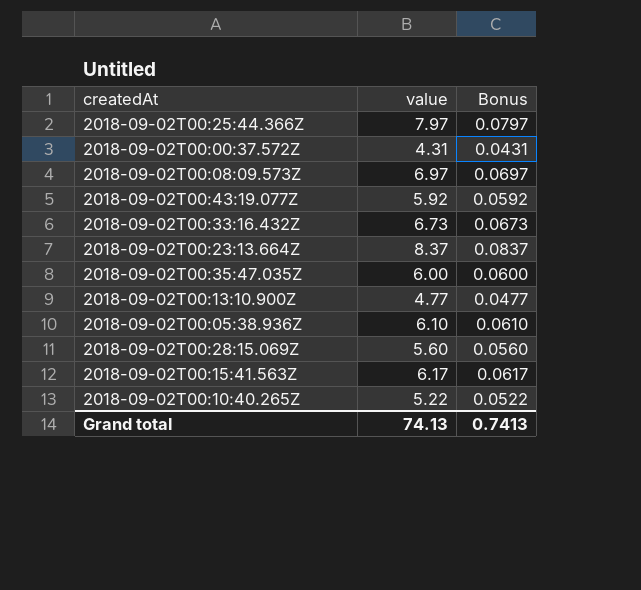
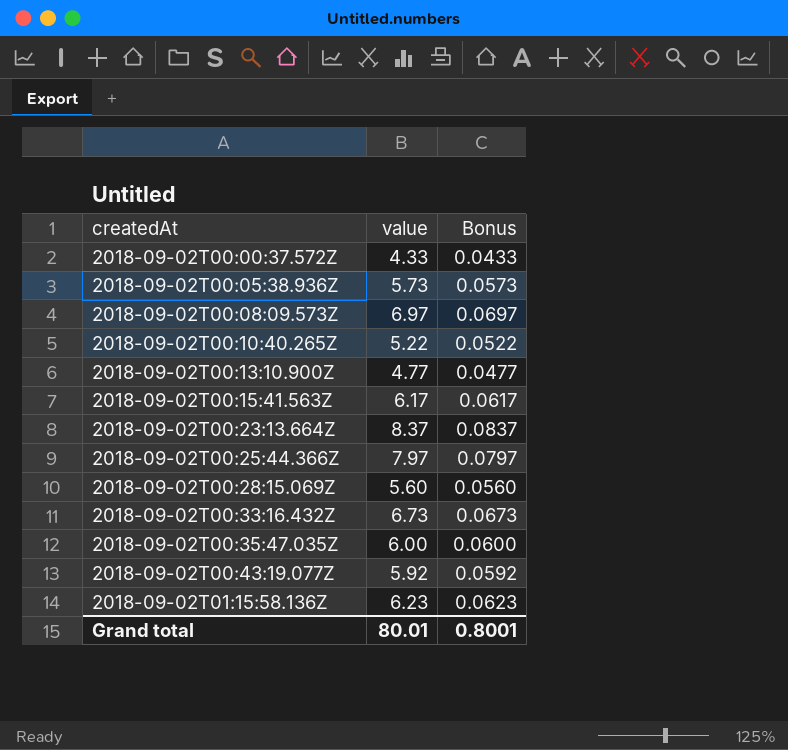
row order: none -> createdAt ascending
2018-09-02T00:00:37.572Z | value: 4.31 -> 4.33
2018-09-02T00:00:37.572Z | Bonus: 0.0431 -> 0.0433
2018-09-02T00:05:38.936Z | value: 6.10 -> 5.73
2018-09-02T00:05:38.936Z | Bonus: 0.0610 -> 0.0573
row 2018-09-02T01:15:58.136Z: none -> 6.23 | 0.0623
Grand total | value: 74.13 -> 80.01
Grand total | Bonus: 0.7413 -> 0.8001

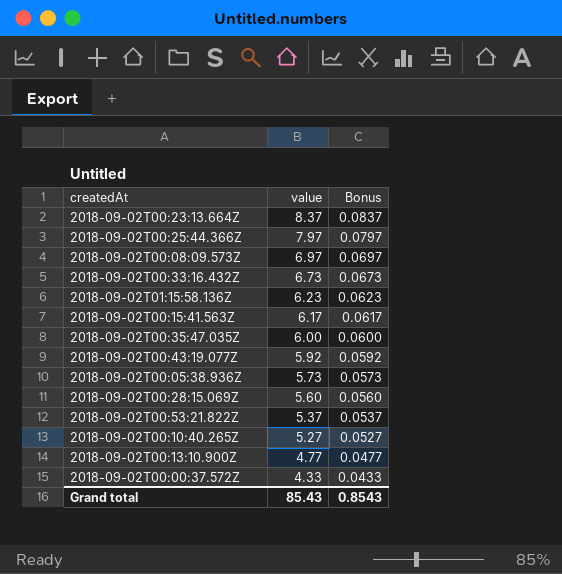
row order: createdAt ascending -> value descending
row 2018-09-02T00:53:21.822Z: none -> 5.37 | 0.0537
2018-09-02T00:10:40.265Z | value: 5.22 -> 5.27
2018-09-02T00:10:40.265Z | Bonus: 0.0522 -> 0.0527
Grand total | value: 80.01 -> 85.43
Grand total | Bonus: 0.8001 -> 0.8543

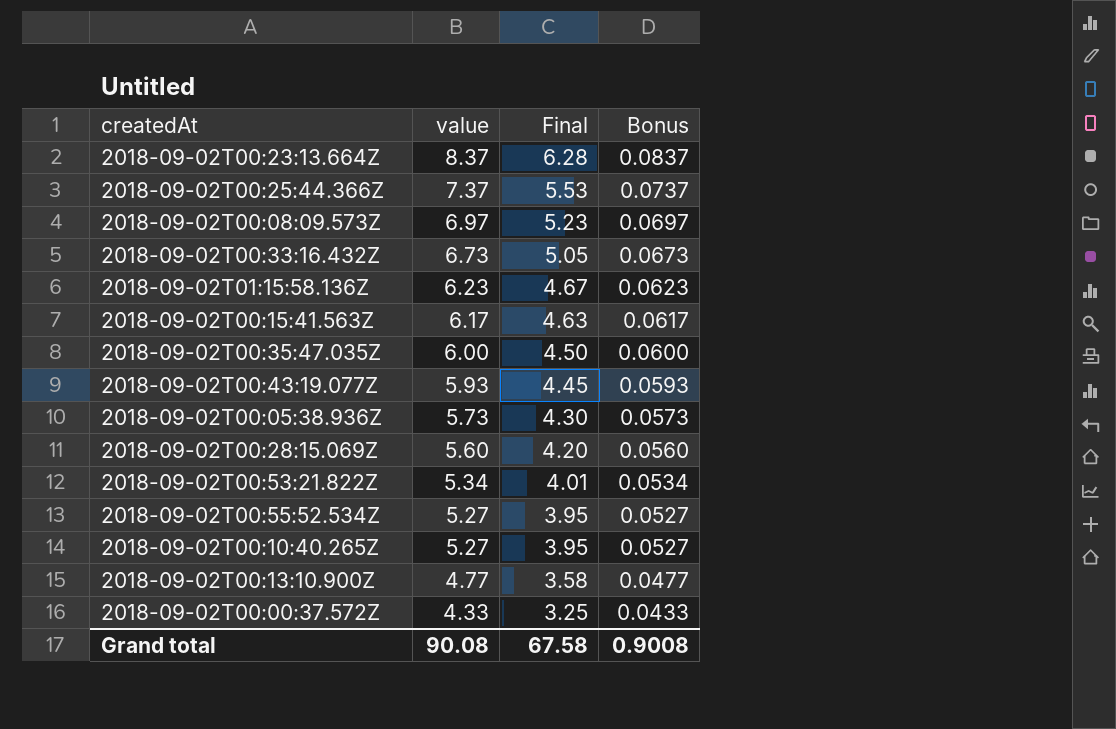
column Final | formula: none -> [value] * 0.75
2018-09-02T00:25:44.366Z | value: 7.97 -> 7.37
2018-09-02T00:25:44.366Z | Bonus: 0.0797 -> 0.0737
2018-09-02T00:43:19.077Z | value: 5.92 -> 5.93
2018-09-02T00:43:19.077Z | Bonus: 0.0592 -> 0.0593
2018-09-02T00:53:21.822Z | value: 5.37 -> 5.34
2018-09-02T00:53:21.822Z | Bonus: 0.0537 -> 0.0534
row 2018-09-02T00:55:52.534Z: none -> 5.27 | 3.95 | 0.0527
Grand total | value: 85.43 -> 90.08
Grand total | Bonus: 0.8543 -> 0.9008

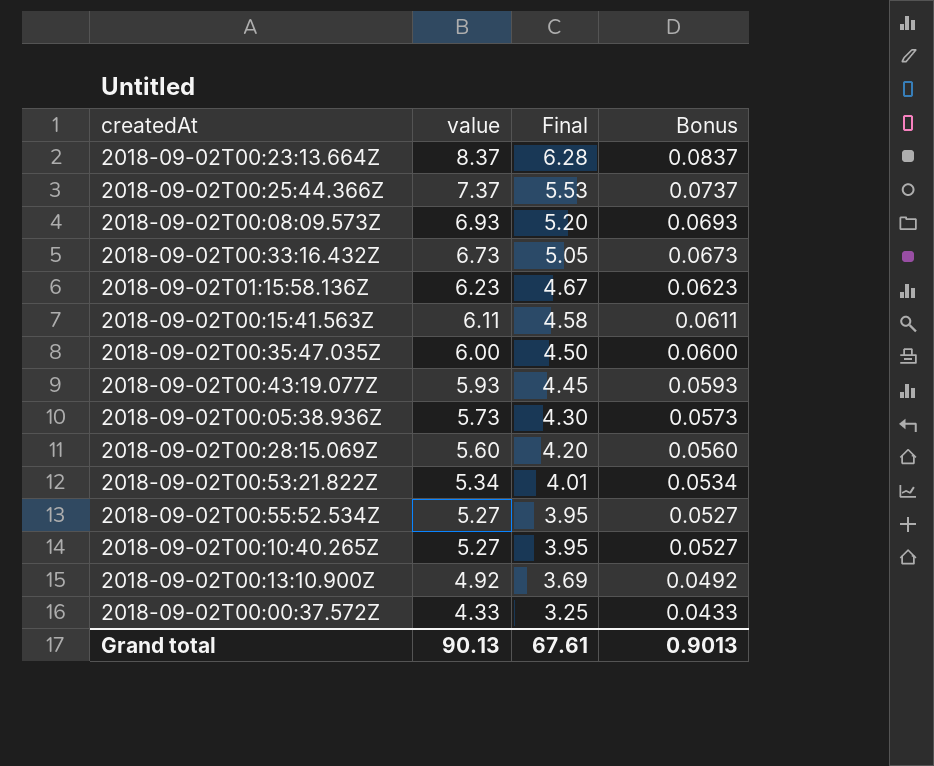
2018-09-02T00:08:09.573Z | value: 6.97 -> 6.93
2018-09-02T00:08:09.573Z | Final: 5.23 -> 5.20
2018-09-02T00:08:09.573Z | Bonus: 0.0697 -> 0.0693
2018-09-02T00:15:41.563Z | value: 6.17 -> 6.11
2018-09-02T00:15:41.563Z | Final: 4.63 -> 4.58
2018-09-02T00:15:41.563Z | Bonus: 0.0617 -> 0.0611
2018-09-02T00:13:10.900Z | value: 4.77 -> 4.92
2018-09-02T00:13:10.900Z | Final: 3.58 -> 3.69
2018-09-02T00:13:10.900Z | Bonus: 0.0477 -> 0.0492
Grand total | value: 90.08 -> 90.13
Grand total | Final: 67.58 -> 67.61
Grand total | Bonus: 0.9008 -> 0.9013

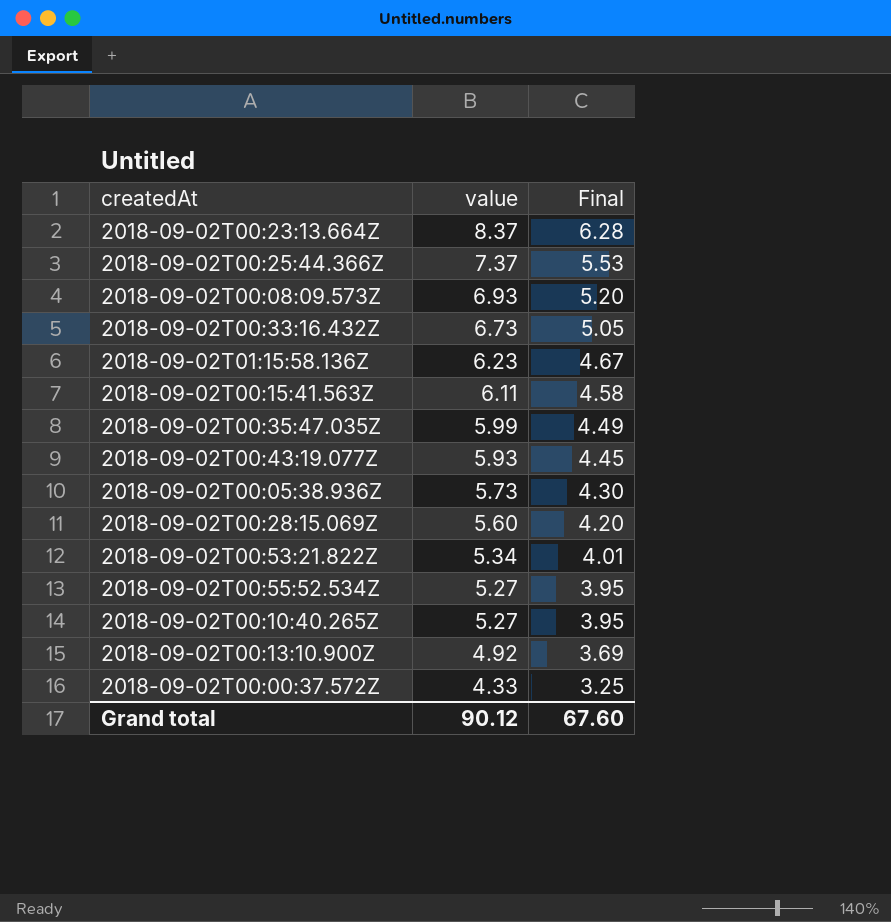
column Bonus | formula: [value] * 0.01 -> none
2018-09-02T00:35:47.035Z | value: 6.00 -> 5.99
2018-09-02T00:35:47.035Z | Final: 4.50 -> 4.49
Grand total | value: 90.13 -> 90.12
Grand total | Final: 67.61 -> 67.60

